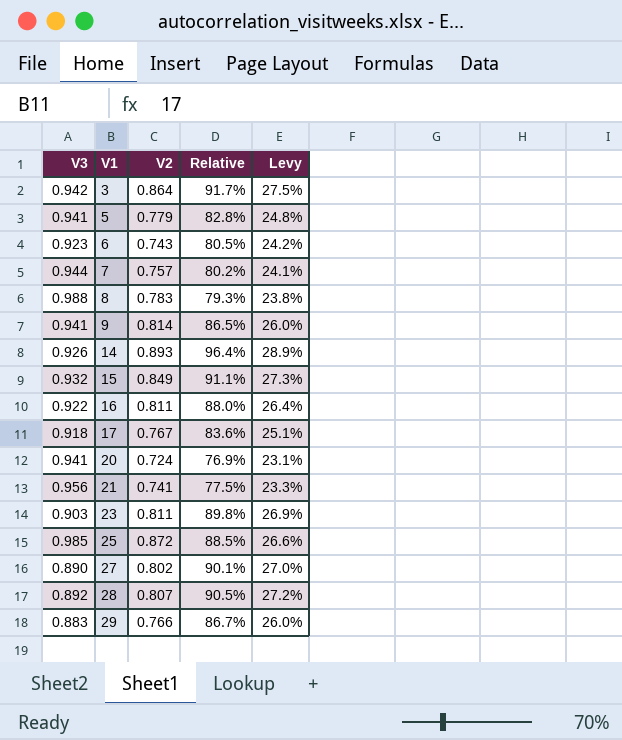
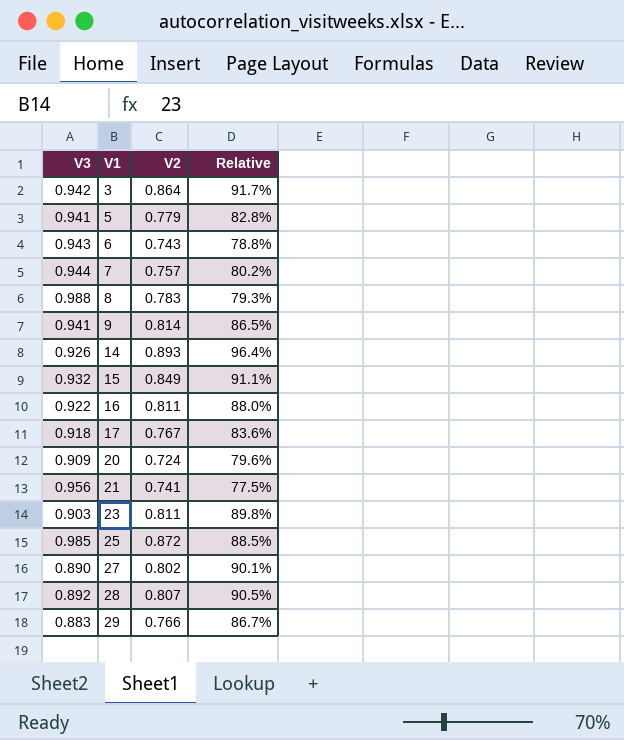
column Levy | formula: [Relative] * 0.3 -> none
6 | V3: 0.923 -> 0.943
6 | Relative: 80.5% -> 78.8%
20 | V3: 0.941 -> 0.909
20 | Relative: 76.9% -> 79.6%

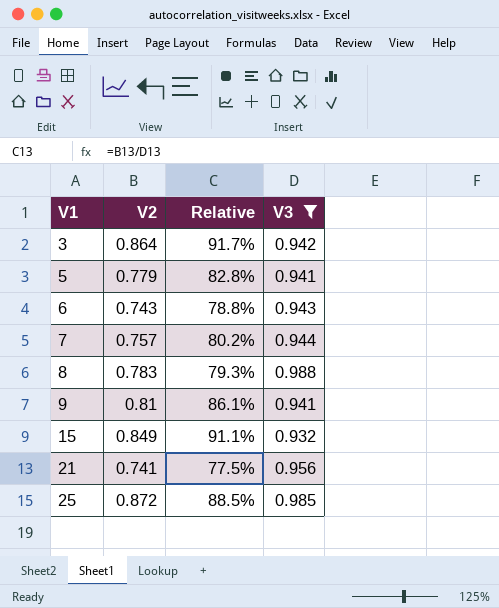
filter: none -> V3 >= 0.932
column V3 | position: 1 -> 4
9 | V2: 0.814 -> 0.81
9 | Relative: 86.5% -> 86.1%

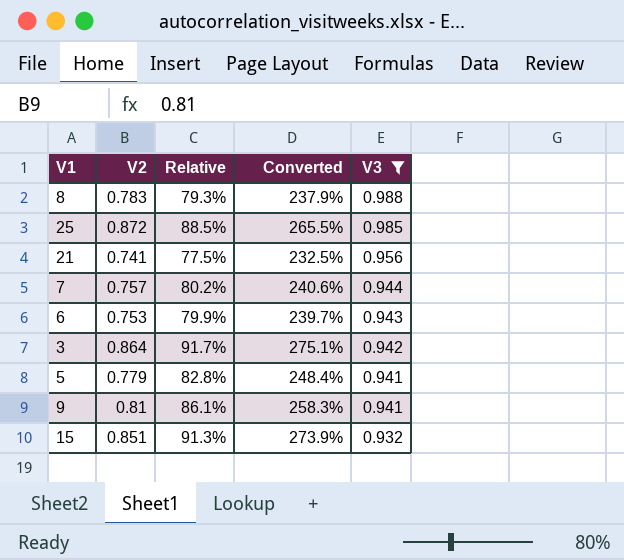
row order: V1 ascending -> V3 descending
column Converted | formula: none -> [Relative] * 3
6 | V2: 0.743 -> 0.753
6 | Relative: 78.8% -> 79.9%
15 | V2: 0.849 -> 0.851
15 | Relative: 91.1% -> 91.3%

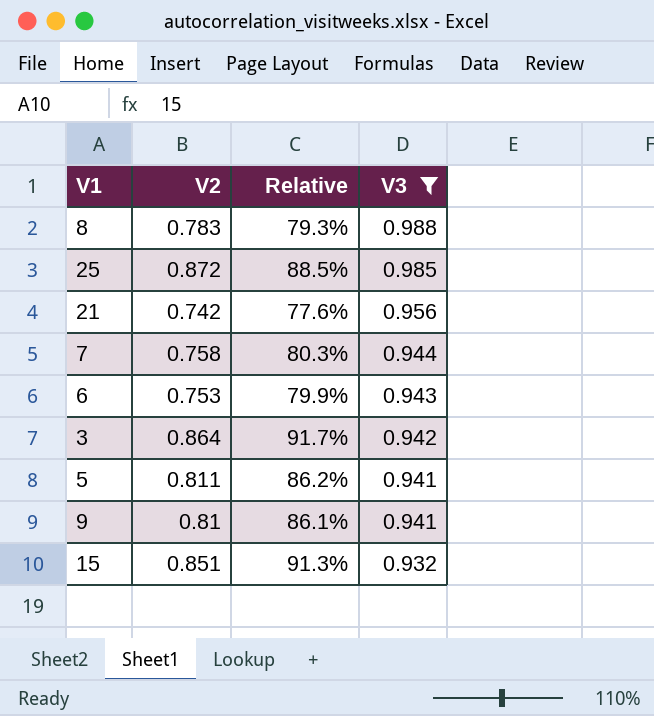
column Converted | formula: [Relative] * 3 -> none
21 | V2: 0.741 -> 0.742
21 | Relative: 77.5% -> 77.6%
7 | V2: 0.757 -> 0.758
7 | Relative: 80.2% -> 80.3%
5 | V2: 0.779 -> 0.811
5 | Relative: 82.8% -> 86.2%

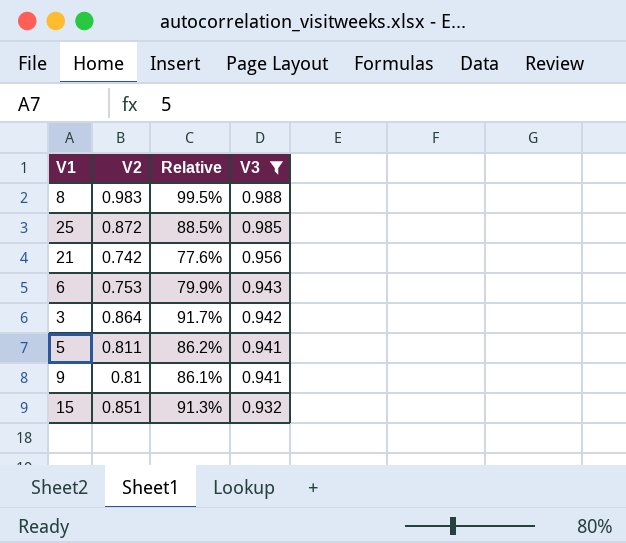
row 7: 0.758 | 80.3% | 0.944 -> none
8 | V2: 0.783 -> 0.983
8 | Relative: 79.3% -> 99.5%

